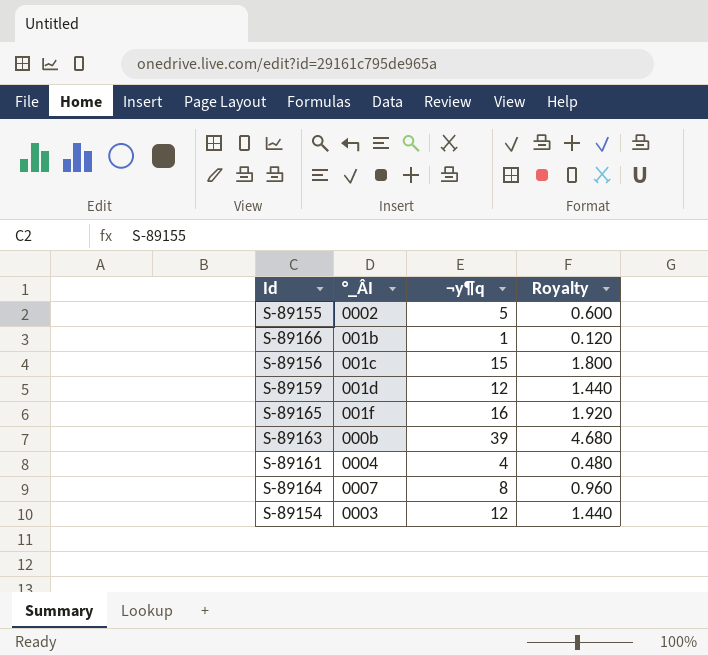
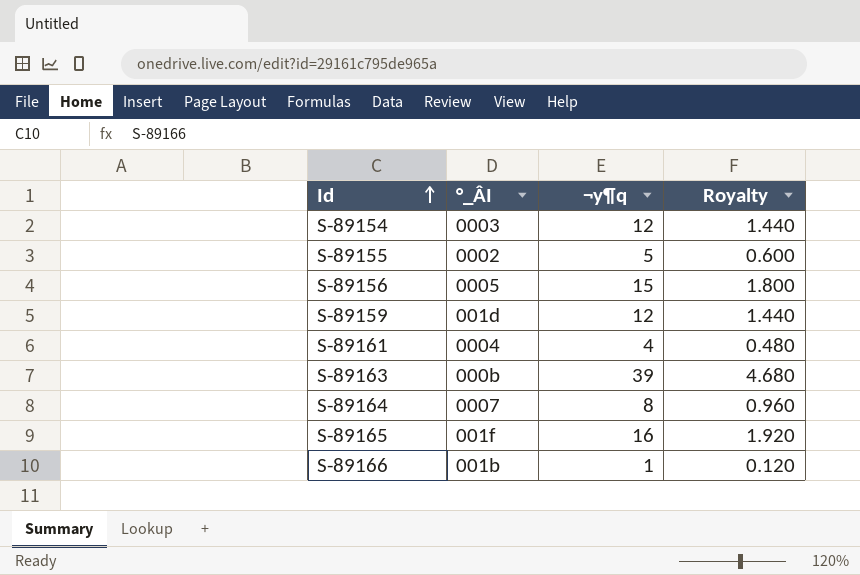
row order: none -> Id ascending
S-89156 | °_ÂI: 001c -> 0005

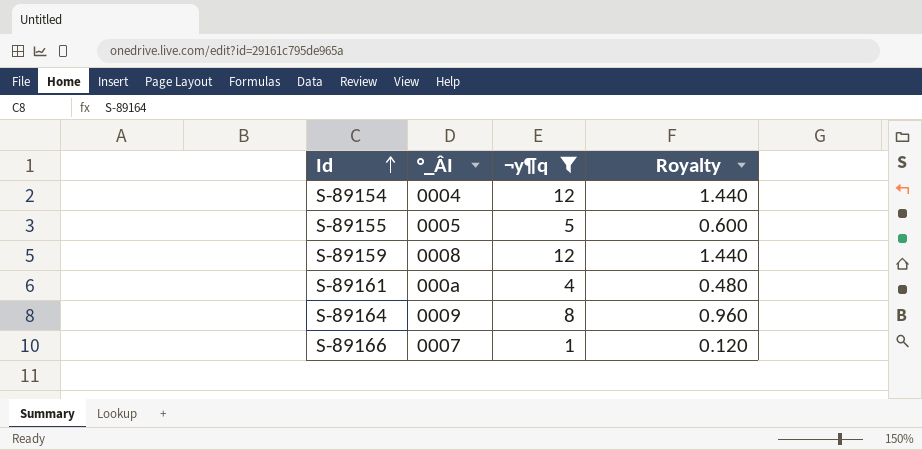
filter: none -> ¬y¶q <= 12
S-89154 | °_ÂI: 0003 -> 0004
S-89155 | °_ÂI: 0002 -> 0005
S-89159 | °_ÂI: 001d -> 0008
S-89161 | °_ÂI: 0004 -> 000a
S-89164 | °_ÂI: 0007 -> 0009
S-89166 | °_ÂI: 001b -> 0007

